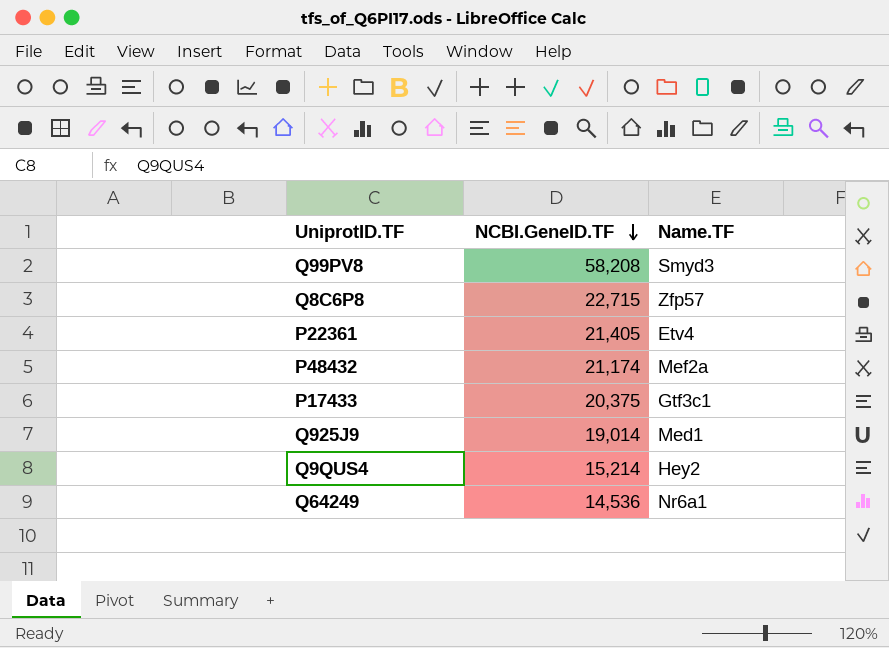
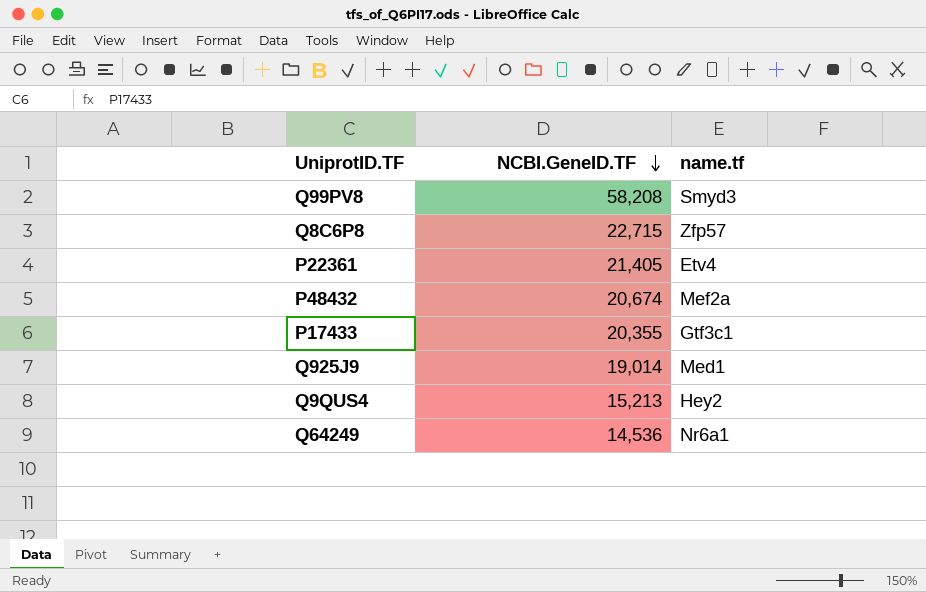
column name: Name.TF -> name.tf
P48432 | NCBI.GeneID.TF: 21,174 -> 20,674
P17433 | NCBI.GeneID.TF: 20,375 -> 20,355
Q9QUS4 | NCBI.GeneID.TF: 15,214 -> 15,213

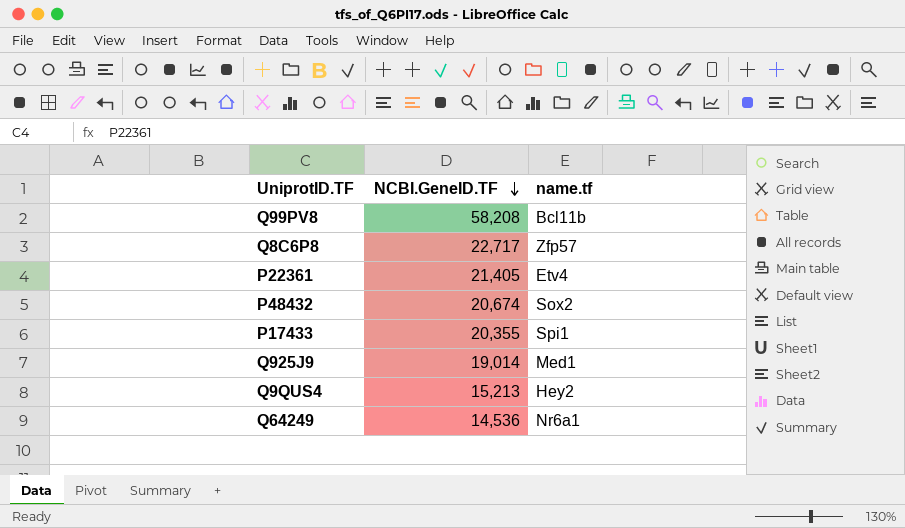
Q99PV8 | name.tf: Smyd3 -> Bcl11b
Q8C6P8 | NCBI.GeneID.TF: 22,715 -> 22,717
P48432 | name.tf: Mef2a -> Sox2
P17433 | name.tf: Gtf3c1 -> Spi1

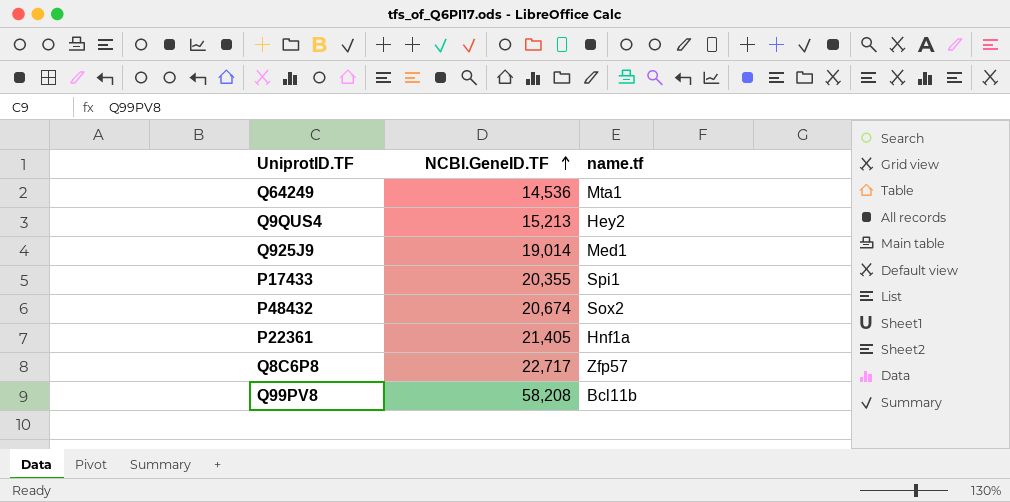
row order: NCBI.GeneID.TF descending -> NCBI.GeneID.TF ascending
Q64249 | name.tf: Nr6a1 -> Mta1
P22361 | name.tf: Etv4 -> Hnf1a

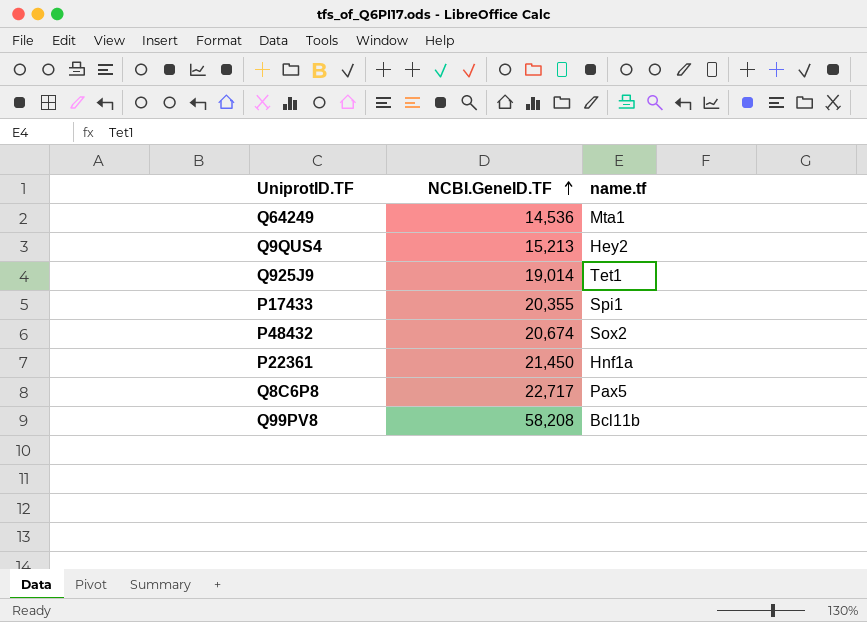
Q925J9 | name.tf: Med1 -> Tet1
P22361 | NCBI.GeneID.TF: 21,405 -> 21,450
Q8C6P8 | name.tf: Zfp57 -> Pax5

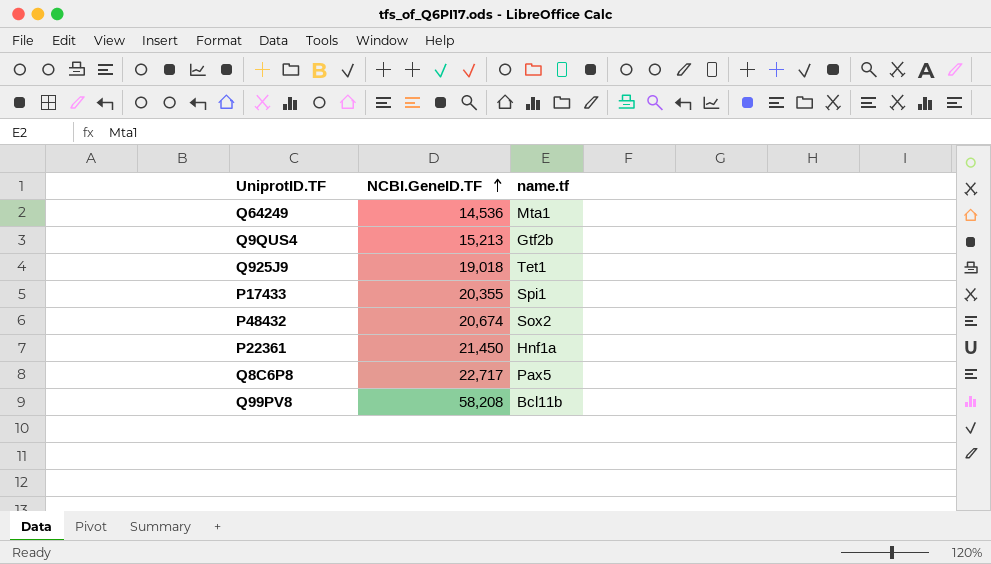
Q9QUS4 | name.tf: Hey2 -> Gtf2b
Q925J9 | NCBI.GeneID.TF: 19,014 -> 19,018

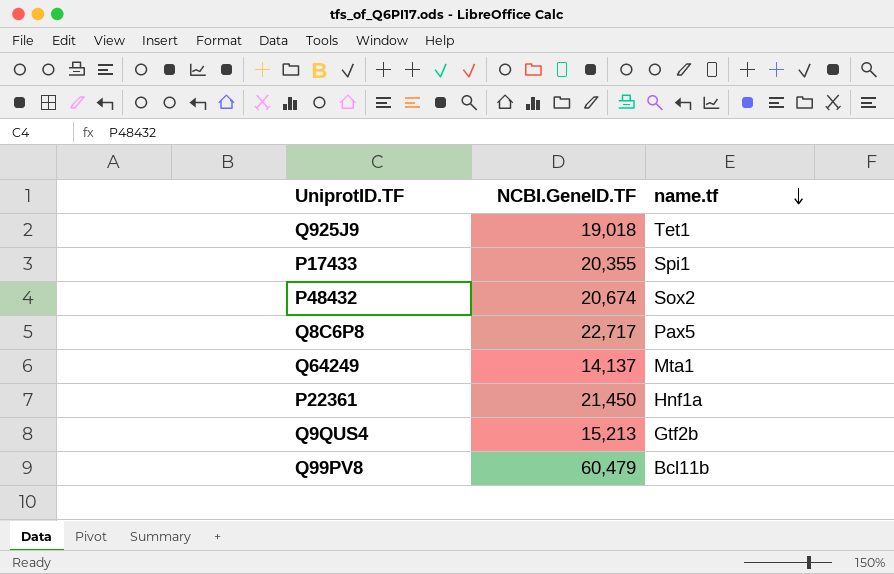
row order: NCBI.GeneID.TF ascending -> name.tf descending
Q64249 | NCBI.GeneID.TF: 14,536 -> 14,137
Q99PV8 | NCBI.GeneID.TF: 58,208 -> 60,479

